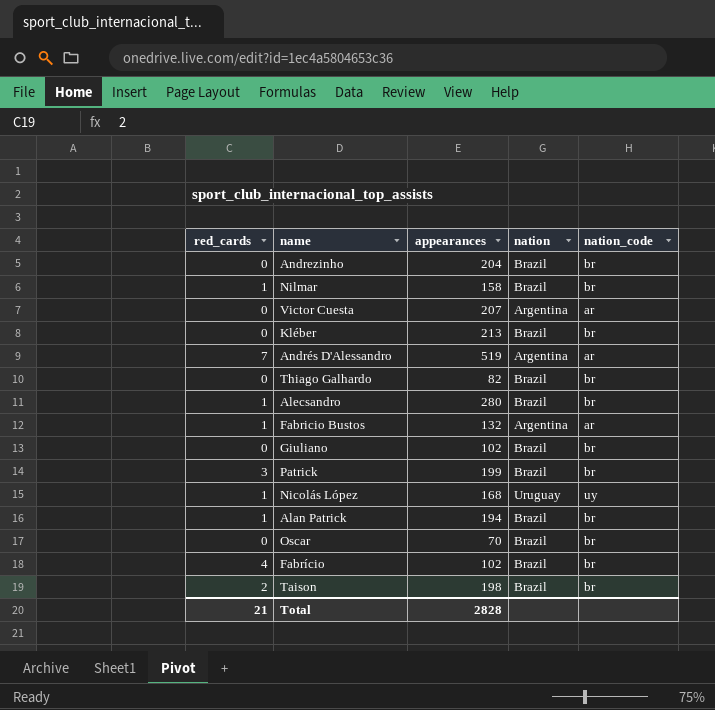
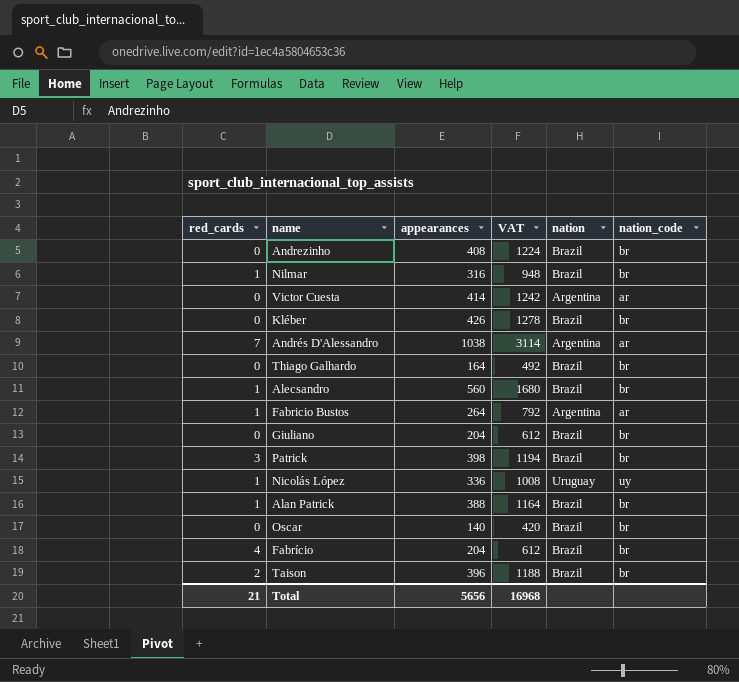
column VAT | formula: none -> [appearances] * 3
Andrezinho | appearances: 204 -> 408
Nilmar | appearances: 158 -> 316
Victor Cuesta | appearances: 207 -> 414
Kléber | appearances: 213 -> 426
Andrés D'Alessandro | appearances: 519 -> 1038
Thiago Galhardo | appearances: 82 -> 164
Alecsandro | appearances: 280 -> 560
Fabricio Bustos | appearances: 132 -> 264
Giuliano | appearances: 102 -> 204
Patrick | appearances: 199 -> 398
Nicolás López | appearances: 168 -> 336
Alan Patrick | appearances: 194 -> 388
Oscar | appearances: 70 -> 140
Fabrício | appearances: 102 -> 204
Taison | appearances: 198 -> 396
Total | appearances: 2828 -> 5656

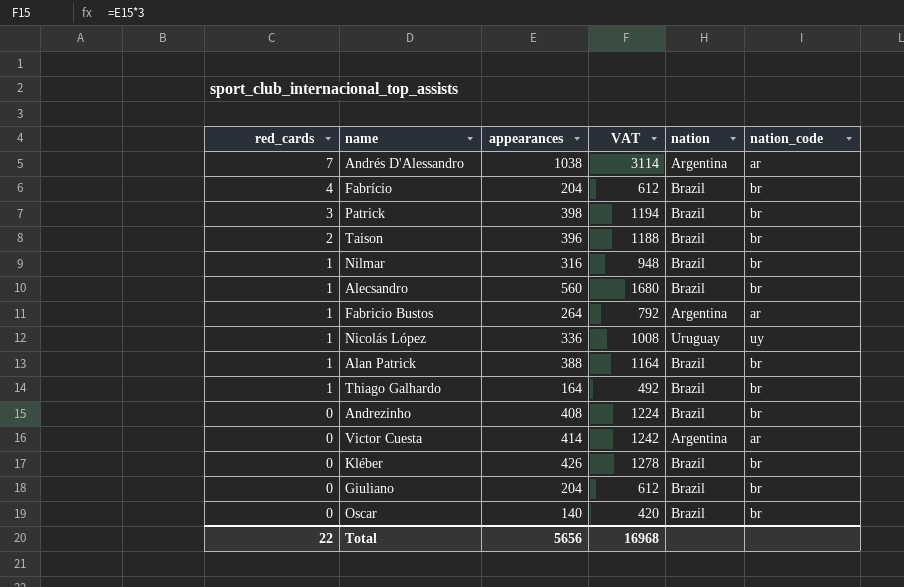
row order: none -> red_cards descending
Thiago Galhardo | red_cards: 0 -> 1
Total | red_cards: 21 -> 22

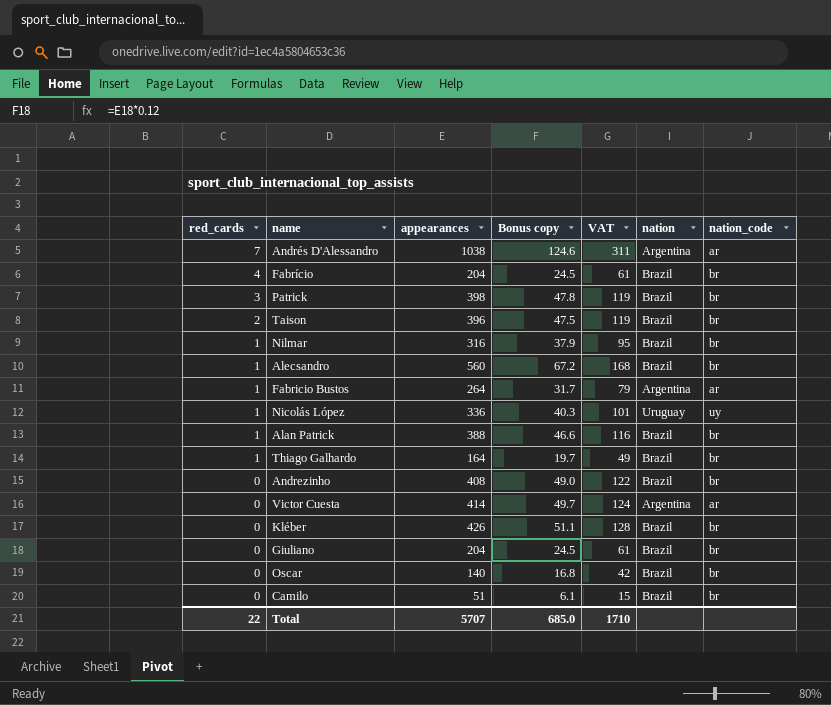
column Bonus copy | formula: none -> [appearances] * 0.12
column VAT | formula: [appearances] * 3 -> [appearances] * 0.3
row Camilo: none -> 0 | 51 | 6.1 | 15 | Brazil | br
Total | appearances: 5656 -> 5707
Total | VAT: 16968 -> 1710

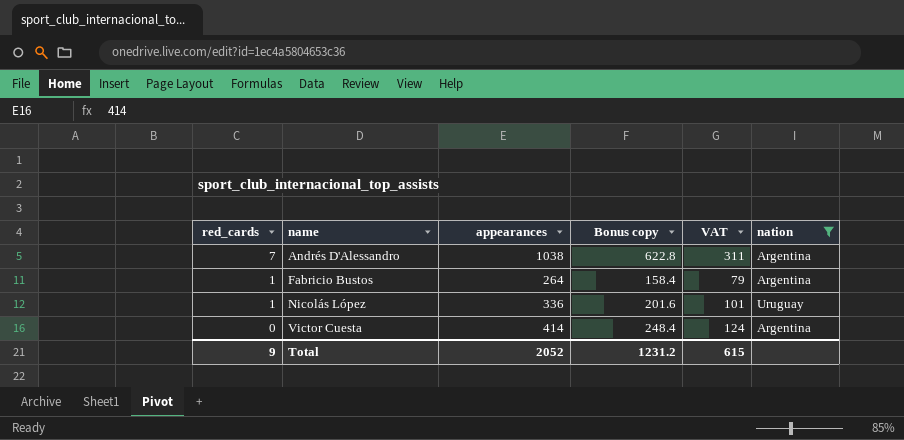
filter: none -> nation != Brazil
column nation_code | position: 7 -> none
column Bonus copy | formula: [appearances] * 0.12 -> [appearances] * 0.6
Total | red_cards: 22 -> 9
Total | appearances: 5707 -> 2052
Total | Bonus copy: 685.0 -> 1231.2
Total | VAT: 1710 -> 615

